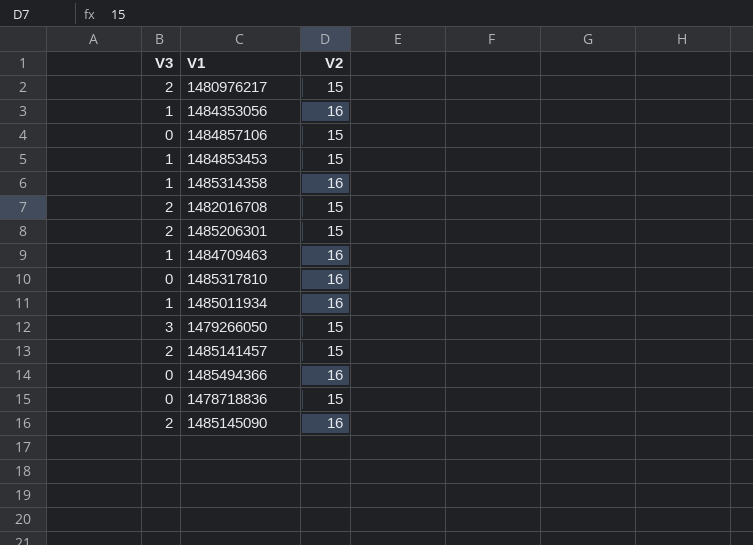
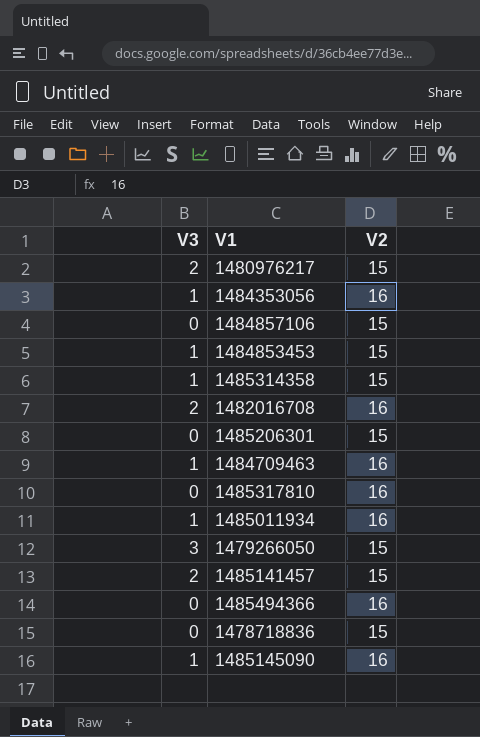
1485314358 | V2: 16 -> 15
1482016708 | V2: 15 -> 16
1485206301 | V3: 2 -> 0
1485145090 | V3: 2 -> 1

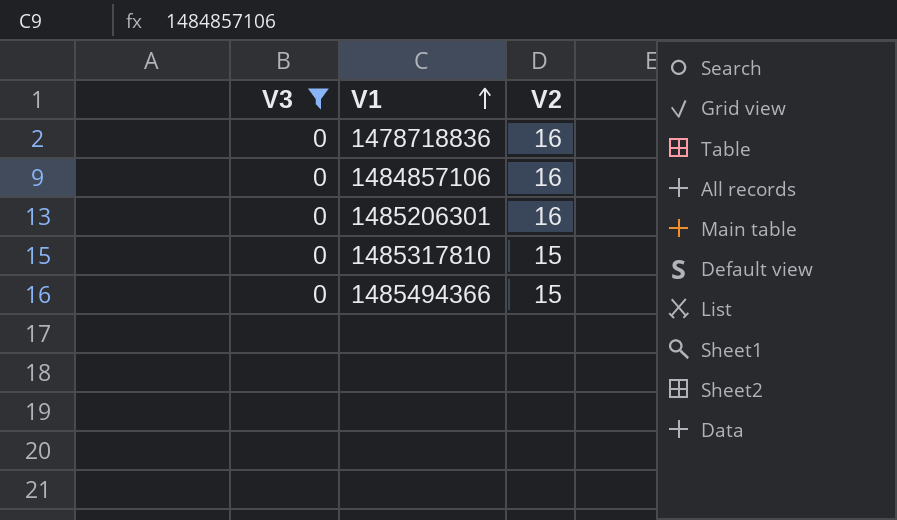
filter: none -> V3 = 0
row order: none -> V1 ascending
1478718836 | V2: 15 -> 16
1484857106 | V2: 15 -> 16
1485206301 | V2: 15 -> 16
1485317810 | V2: 16 -> 15
1485494366 | V2: 16 -> 15

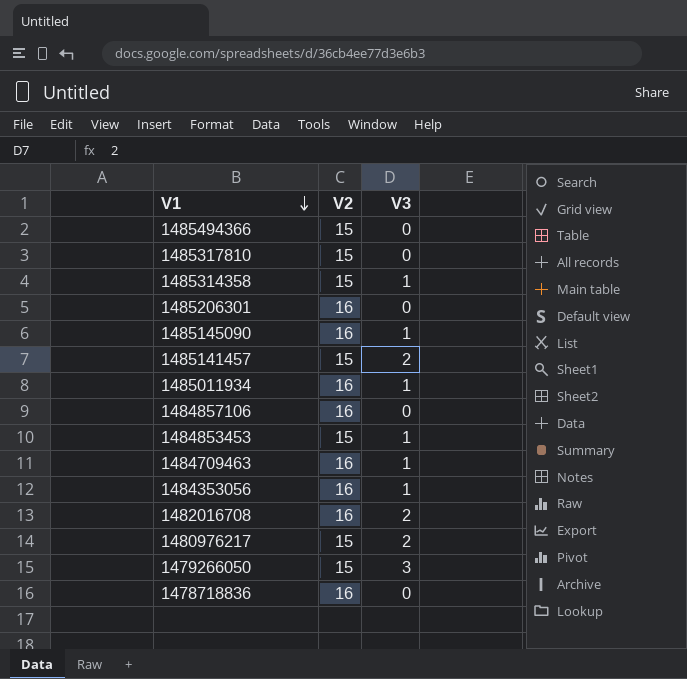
filter: V3 = 0 -> none
row order: V1 ascending -> V1 descending
column V3 | position: 1 -> 3

